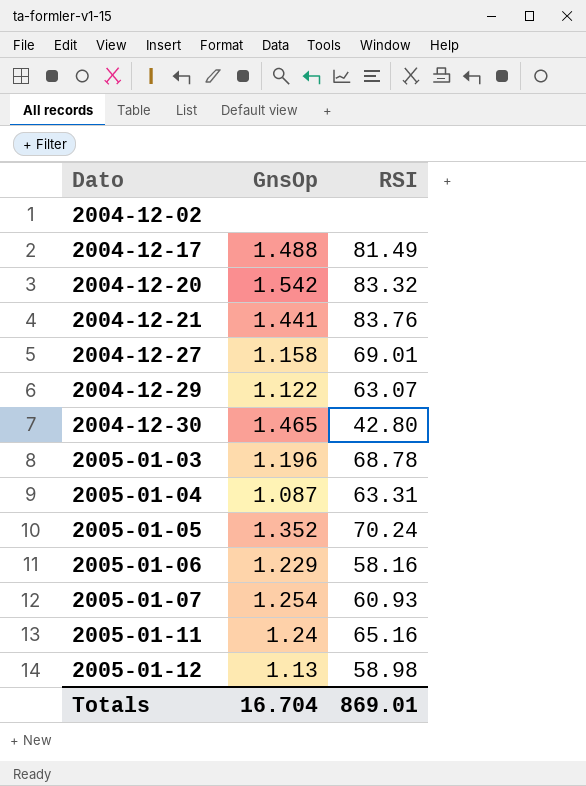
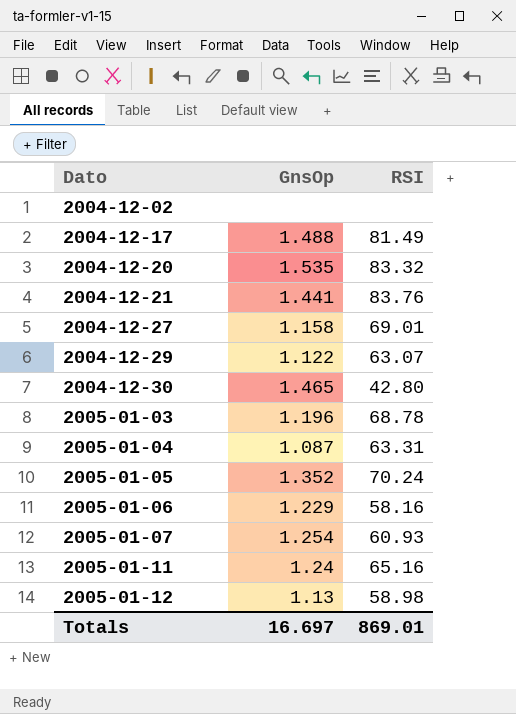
2004-12-20 | GnsOp: 1.542 -> 1.535
Totals | GnsOp: 16.704 -> 16.697

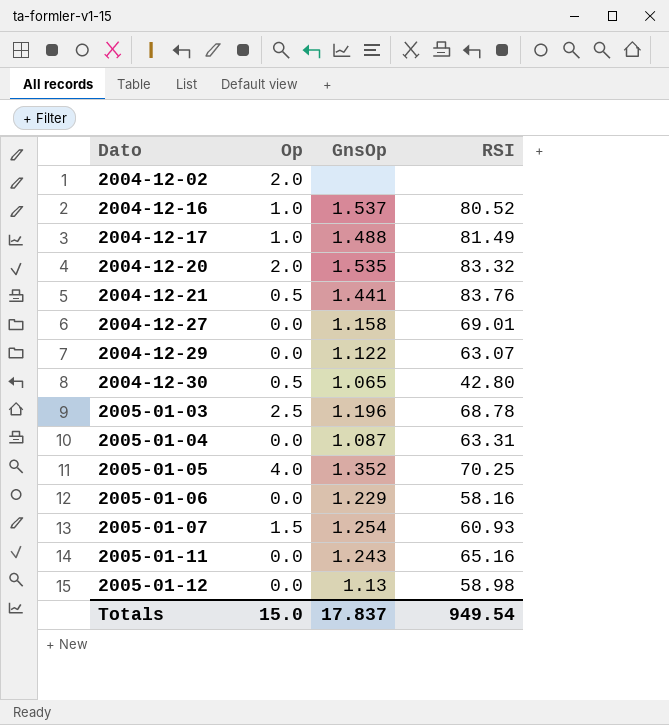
column Op | position: none -> 2
row 2004-12-16: none -> 1.0 | 1.537 | 80.52
2004-12-30 | GnsOp: 1.465 -> 1.065
2005-01-05 | RSI: 70.24 -> 70.25
2005-01-11 | GnsOp: 1.24 -> 1.243
Totals | GnsOp: 16.697 -> 17.837
Totals | RSI: 869.01 -> 949.54

